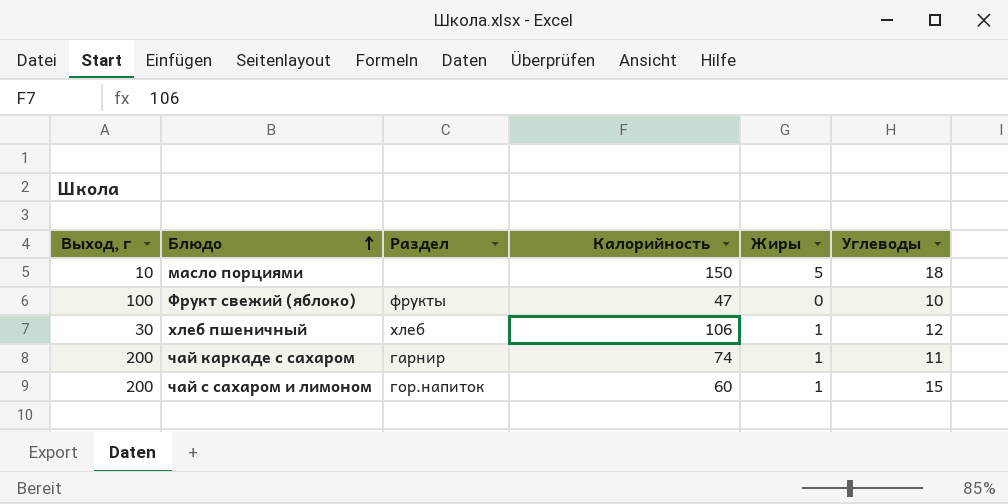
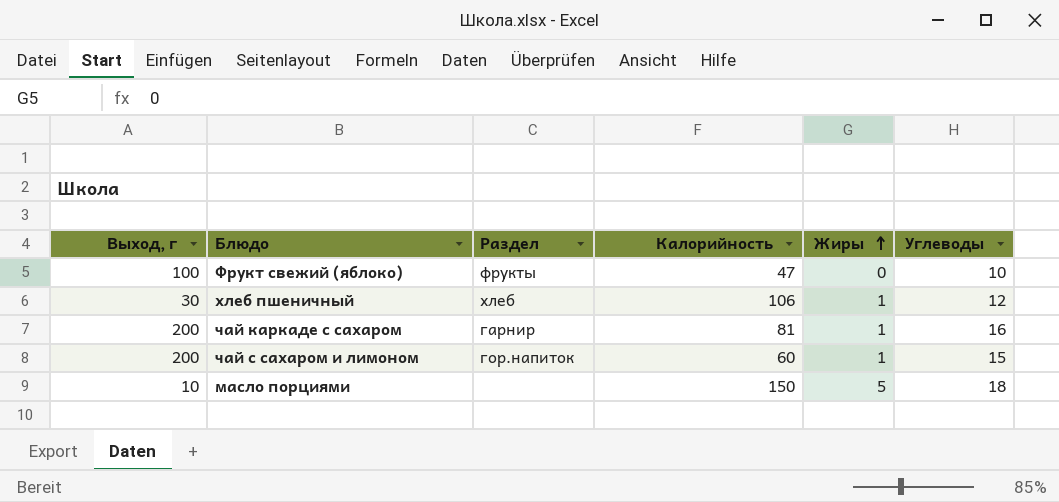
row order: Блюдо ascending -> Жиры ascending
чай каркаде с сахаром | Калорийность: 74 -> 81
чай каркаде с сахаром | Углеводы: 11 -> 16

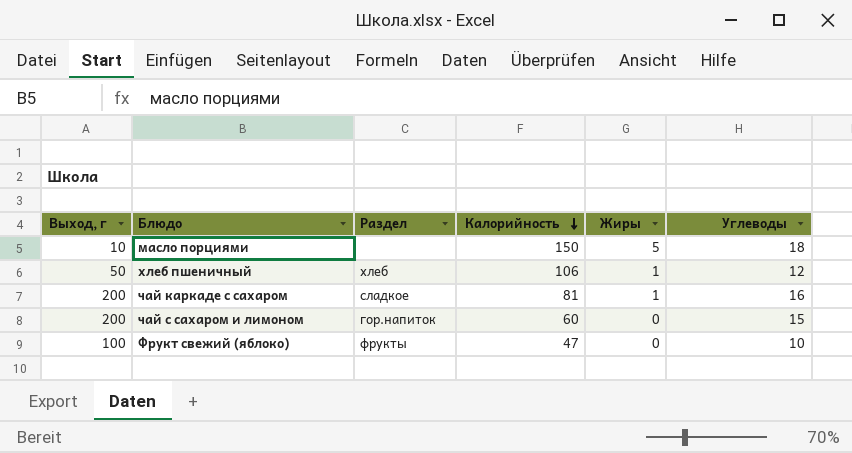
row order: Жиры ascending -> Калорийность descending
хлеб пшеничный | Выход, г: 30 -> 50
чай каркаде с сахаром | Раздел: гарнир -> сладкое
чай с сахаром и лимоном | Жиры: 1 -> 0

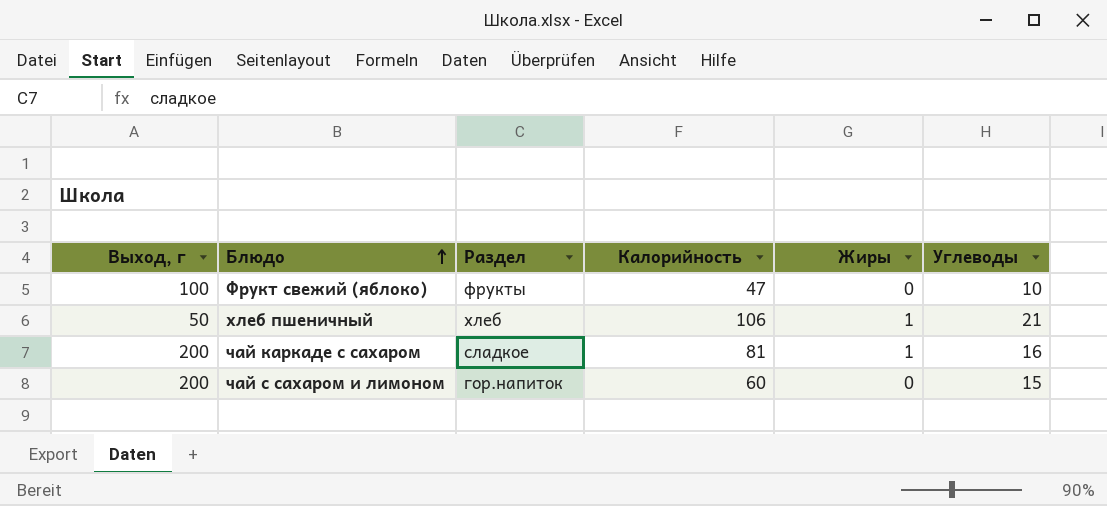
row order: Калорийность descending -> Блюдо ascending
row масло порциями: 10 | none | 150 | 5 | 18 -> none
хлеб пшеничный | Углеводы: 12 -> 21

